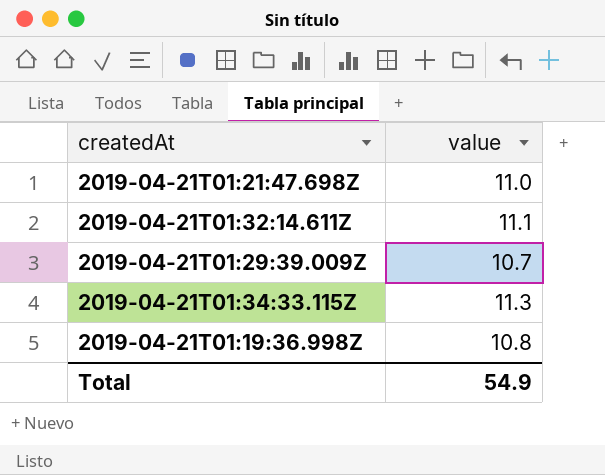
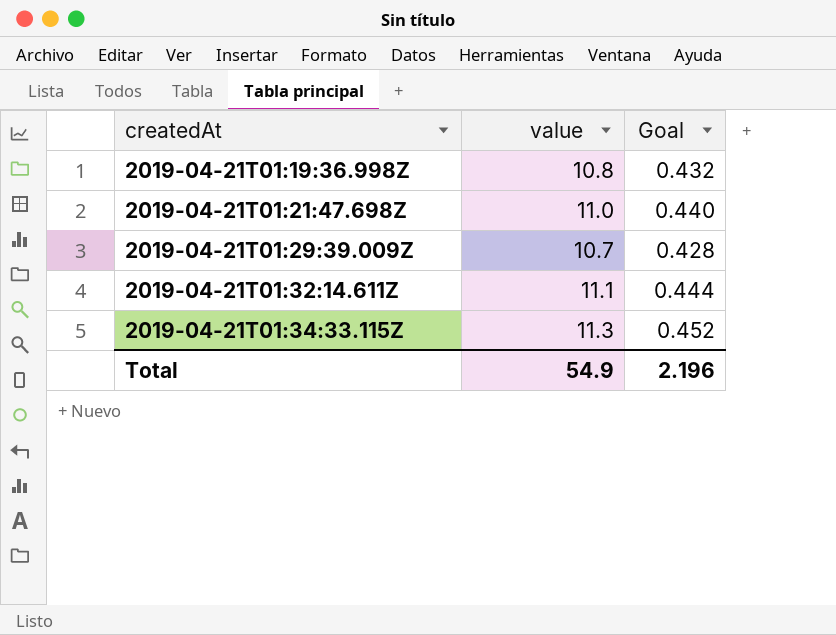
row order: none -> createdAt ascending
column Goal | formula: none -> [value] * 0.04

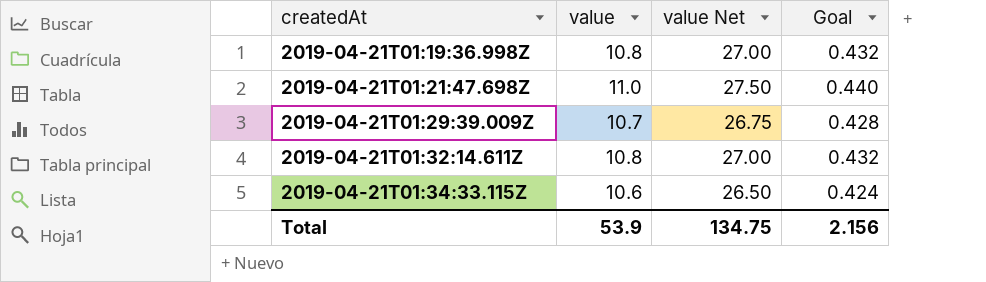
column value Net | formula: none -> [value] * 2.5
2019-04-21T01:32:14.611Z | value: 11.1 -> 10.8
2019-04-21T01:32:14.611Z | Goal: 0.444 -> 0.432
2019-04-21T01:34:33.115Z | value: 11.3 -> 10.6
2019-04-21T01:34:33.115Z | Goal: 0.452 -> 0.424
Total | value: 54.9 -> 53.9
Total | Goal: 2.196 -> 2.156

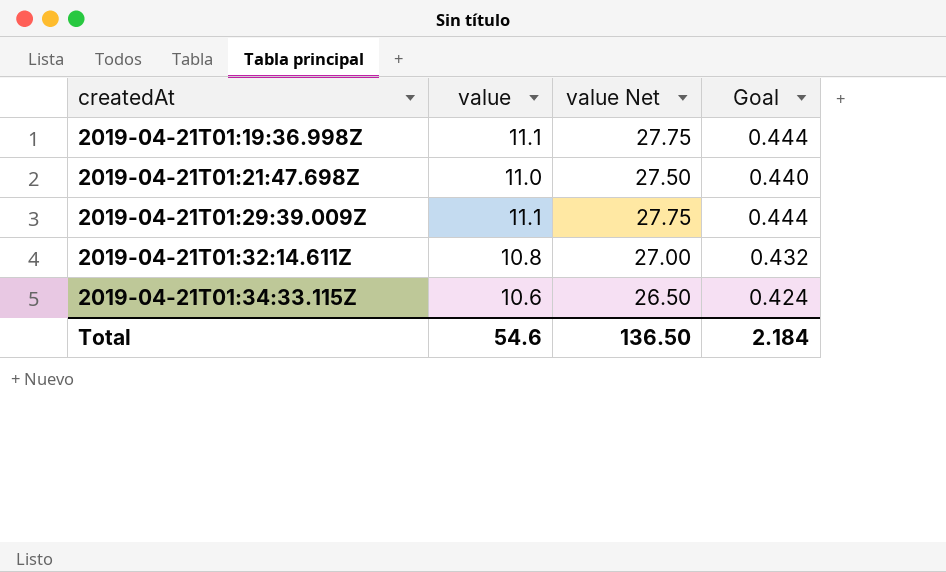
2019-04-21T01:19:36.998Z | value: 10.8 -> 11.1
2019-04-21T01:19:36.998Z | value Net: 27.00 -> 27.75
2019-04-21T01:19:36.998Z | Goal: 0.432 -> 0.444
2019-04-21T01:29:39.009Z | value: 10.7 -> 11.1
2019-04-21T01:29:39.009Z | value Net: 26.75 -> 27.75
2019-04-21T01:29:39.009Z | Goal: 0.428 -> 0.444
Total | value: 53.9 -> 54.6
Total | value Net: 134.75 -> 136.50
Total | Goal: 2.156 -> 2.184

